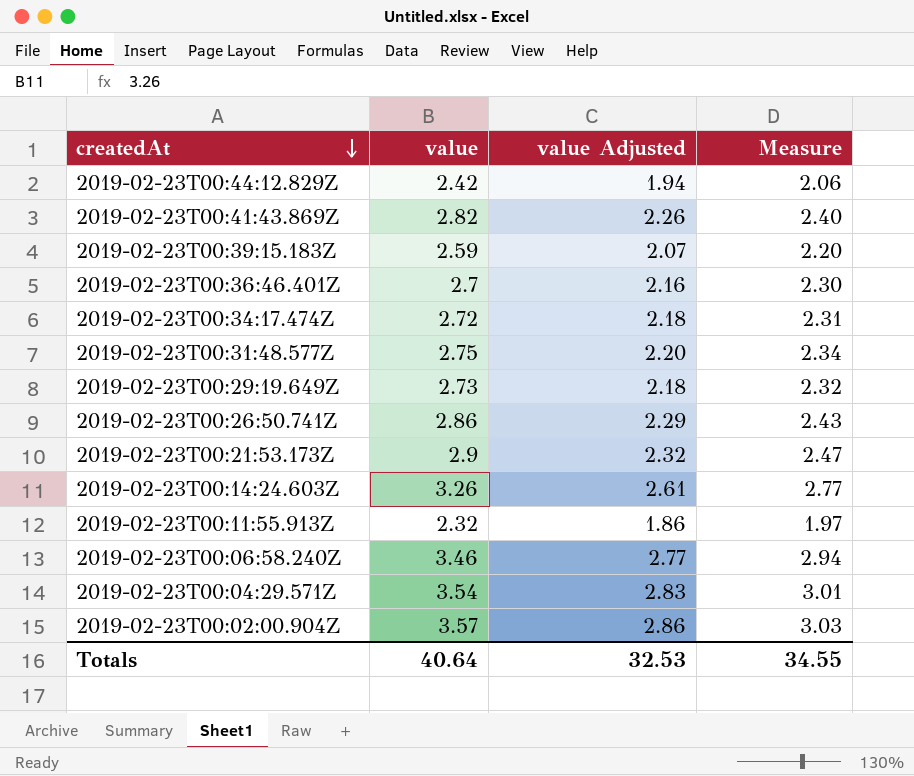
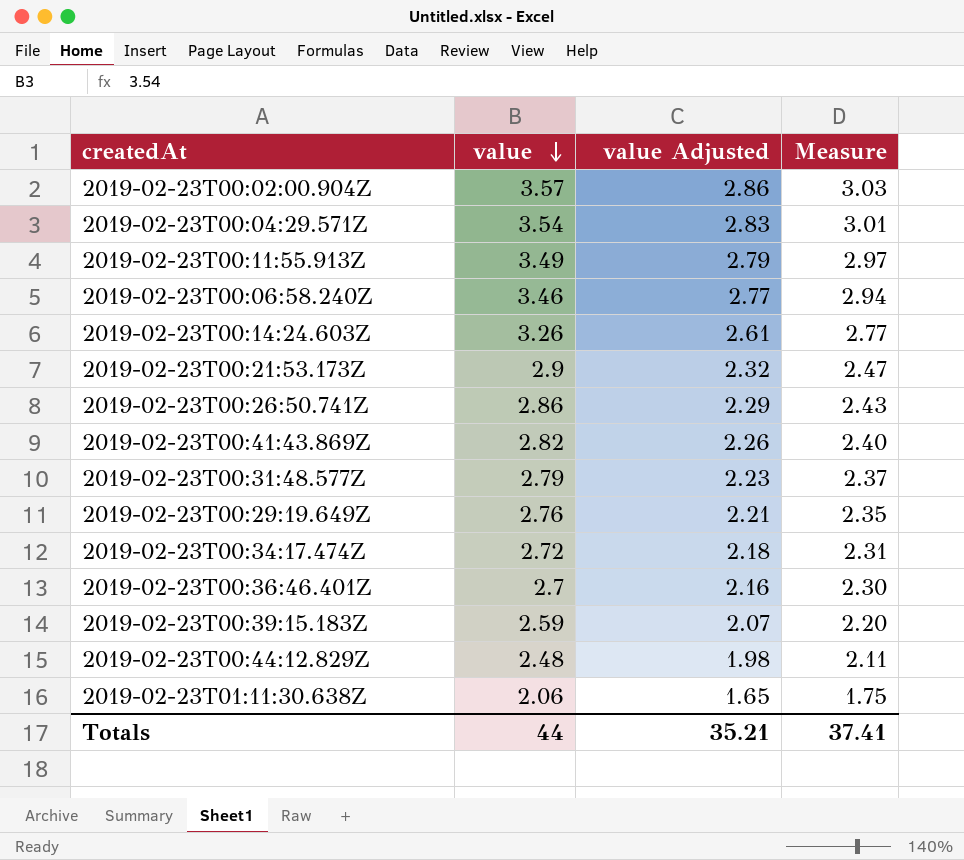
row order: createdAt descending -> value descending
2019-02-23T00:11:55.913Z | value: 2.32 -> 3.49
2019-02-23T00:11:55.913Z | value Adjusted: 1.86 -> 2.79
2019-02-23T00:11:55.913Z | Measure: 1.97 -> 2.97
2019-02-23T00:31:48.577Z | value: 2.75 -> 2.79
2019-02-23T00:31:48.577Z | value Adjusted: 2.20 -> 2.23
2019-02-23T00:31:48.577Z | Measure: 2.34 -> 2.37
2019-02-23T00:29:19.649Z | value: 2.73 -> 2.76
2019-02-23T00:29:19.649Z | value Adjusted: 2.18 -> 2.21
2019-02-23T00:29:19.649Z | Measure: 2.32 -> 2.35
2019-02-23T00:44:12.829Z | value: 2.42 -> 2.48
2019-02-23T00:44:12.829Z | value Adjusted: 1.94 -> 1.98
2019-02-23T00:44:12.829Z | Measure: 2.06 -> 2.11
row 2019-02-23T01:11:30.638Z: none -> 2.06 | 1.65 | 1.75
Totals | value: 40.64 -> 44
Totals | value Adjusted: 32.53 -> 35.21
Totals | Measure: 34.55 -> 37.41

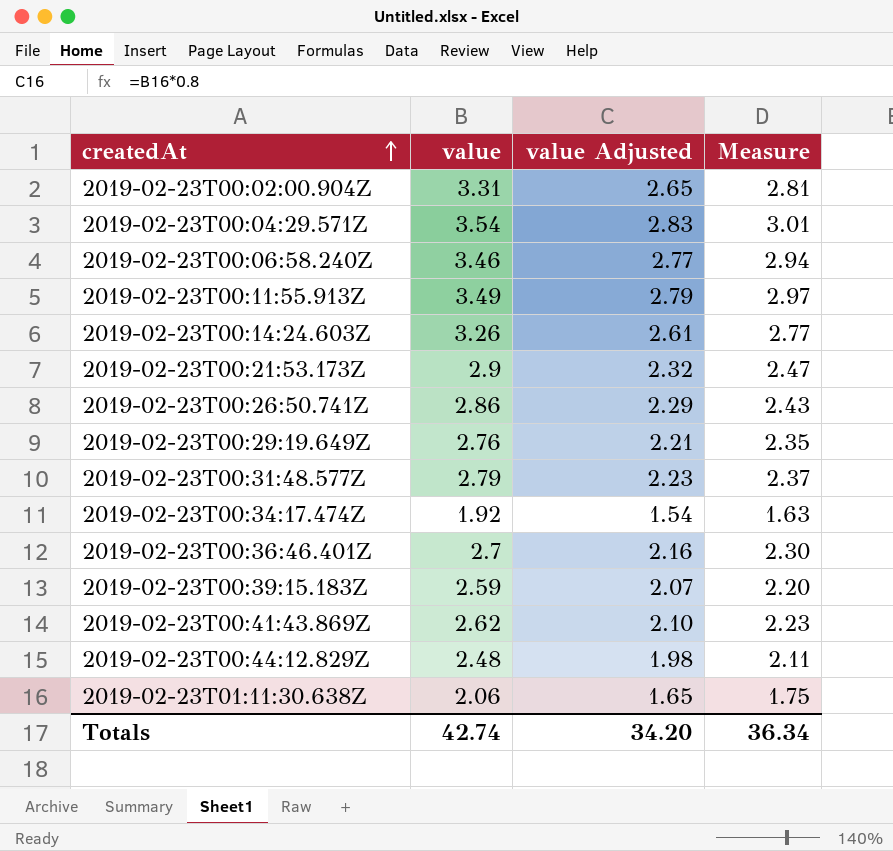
row order: value descending -> createdAt ascending
2019-02-23T00:02:00.904Z | value: 3.57 -> 3.31
2019-02-23T00:02:00.904Z | value Adjusted: 2.86 -> 2.65
2019-02-23T00:02:00.904Z | Measure: 3.03 -> 2.81
2019-02-23T00:34:17.474Z | value: 2.72 -> 1.92
2019-02-23T00:34:17.474Z | value Adjusted: 2.18 -> 1.54
2019-02-23T00:34:17.474Z | Measure: 2.31 -> 1.63
2019-02-23T00:41:43.869Z | value: 2.82 -> 2.62
2019-02-23T00:41:43.869Z | value Adjusted: 2.26 -> 2.10
2019-02-23T00:41:43.869Z | Measure: 2.40 -> 2.23
Totals | value: 44 -> 42.74
Totals | value Adjusted: 35.21 -> 34.20
Totals | Measure: 37.41 -> 36.34

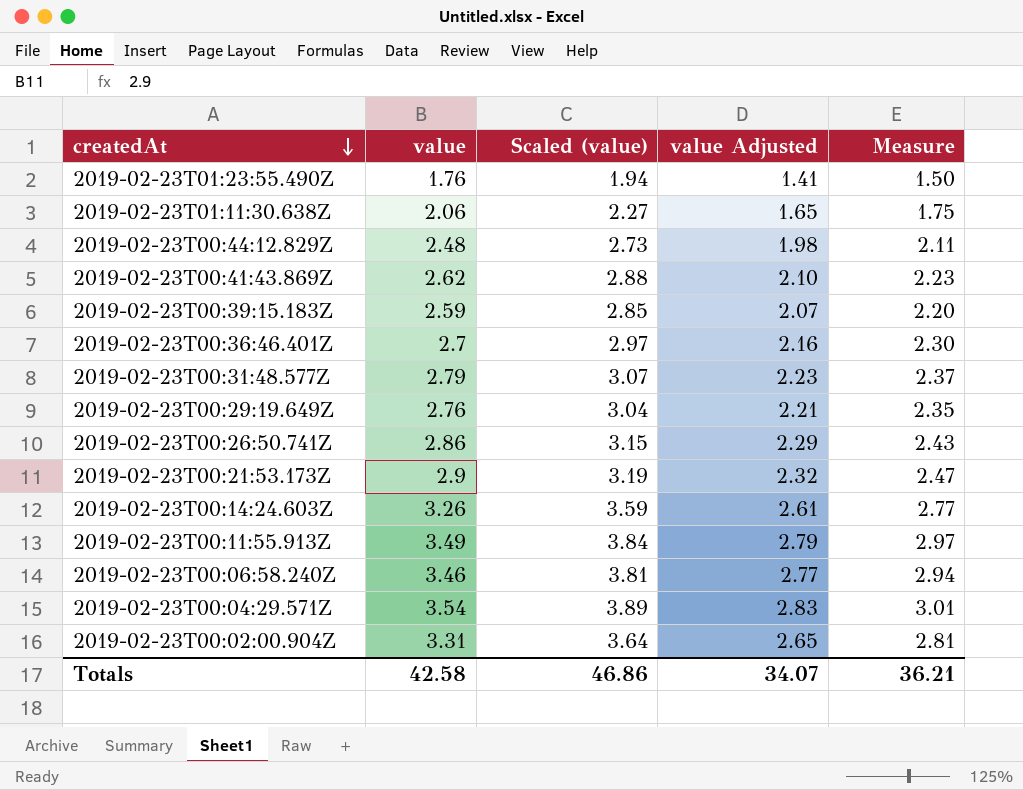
row order: createdAt ascending -> createdAt descending
column Scaled (value) | formula: none -> [value] * 1.1
row 2019-02-23T00:34:17.474Z: 1.92 | 1.54 | 1.63 -> none
row 2019-02-23T01:23:55.490Z: none -> 1.76 | 1.94 | 1.41 | 1.50
Totals | value: 42.74 -> 42.58
Totals | value Adjusted: 34.20 -> 34.07
Totals | Measure: 36.34 -> 36.21

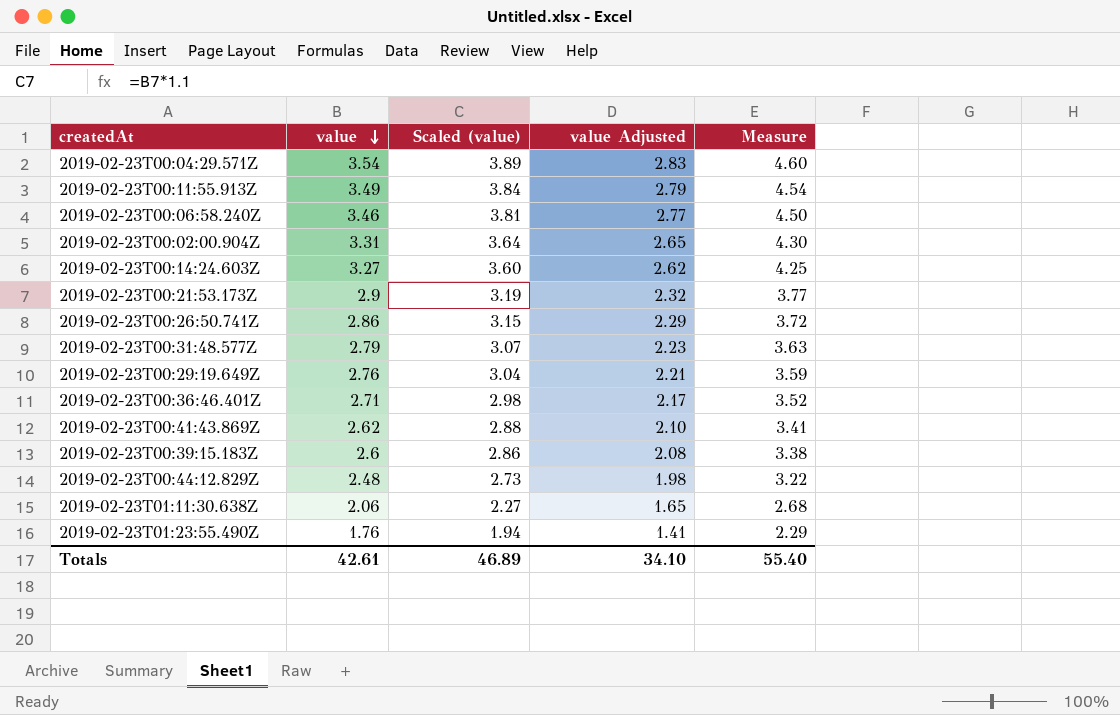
row order: createdAt descending -> value descending
column Measure | formula: [value] * 0.85 -> [value] * 1.3
2019-02-23T00:14:24.603Z | value: 3.26 -> 3.27
2019-02-23T00:14:24.603Z | Scaled (value): 3.59 -> 3.60
2019-02-23T00:14:24.603Z | value Adjusted: 2.61 -> 2.62
2019-02-23T00:36:46.401Z | value: 2.7 -> 2.71
2019-02-23T00:36:46.401Z | Scaled (value): 2.97 -> 2.98
2019-02-23T00:36:46.401Z | value Adjusted: 2.16 -> 2.17
2019-02-23T00:39:15.183Z | value: 2.59 -> 2.6
2019-02-23T00:39:15.183Z | Scaled (value): 2.85 -> 2.86
2019-02-23T00:39:15.183Z | value Adjusted: 2.07 -> 2.08
Totals | value: 42.58 -> 42.61
Totals | Scaled (value): 46.86 -> 46.89
Totals | value Adjusted: 34.07 -> 34.10
Totals | Measure: 36.21 -> 55.40

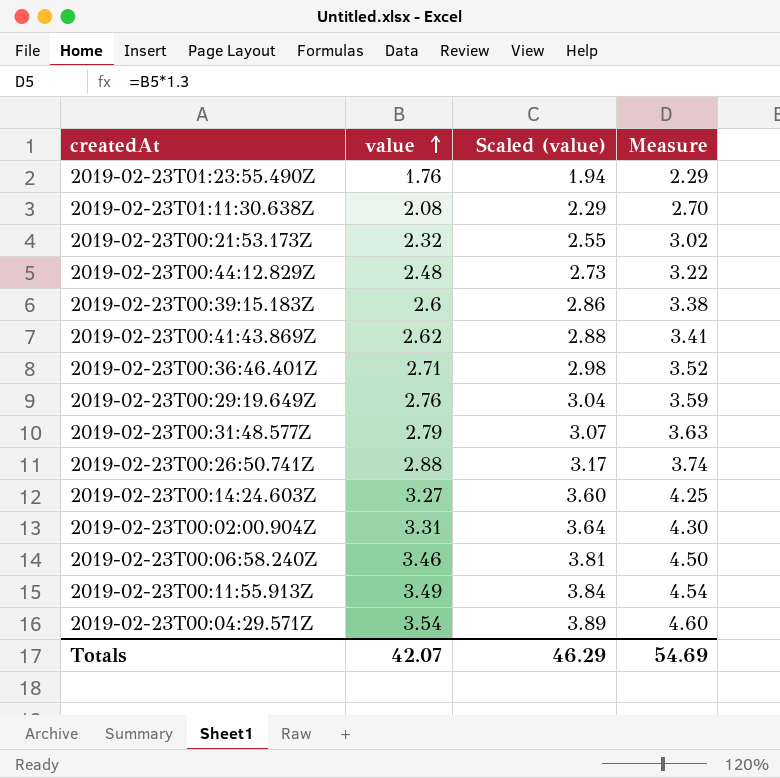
row order: value descending -> value ascending
column value Adjusted | formula: [value] * 0.8 -> none
2019-02-23T01:11:30.638Z | value: 2.06 -> 2.08
2019-02-23T01:11:30.638Z | Scaled (value): 2.27 -> 2.29
2019-02-23T01:11:30.638Z | Measure: 2.68 -> 2.70
2019-02-23T00:21:53.173Z | value: 2.9 -> 2.32
2019-02-23T00:21:53.173Z | Scaled (value): 3.19 -> 2.55
2019-02-23T00:21:53.173Z | Measure: 3.77 -> 3.02
2019-02-23T00:26:50.741Z | value: 2.86 -> 2.88
2019-02-23T00:26:50.741Z | Scaled (value): 3.15 -> 3.17
2019-02-23T00:26:50.741Z | Measure: 3.72 -> 3.74
Totals | value: 42.61 -> 42.07
Totals | Scaled (value): 46.89 -> 46.29
Totals | Measure: 55.40 -> 54.69

